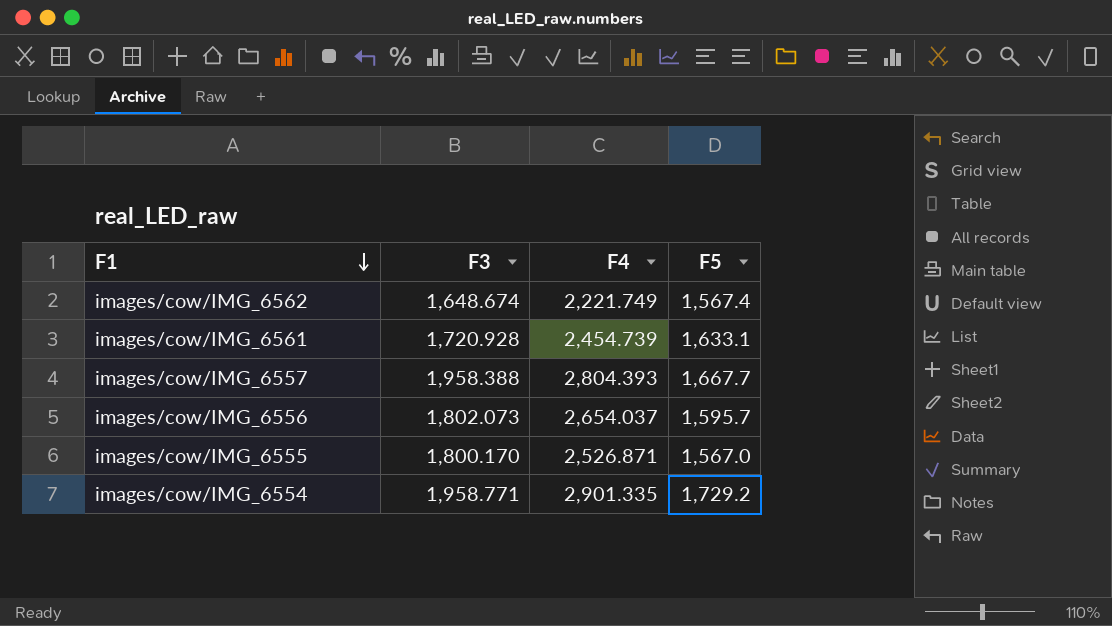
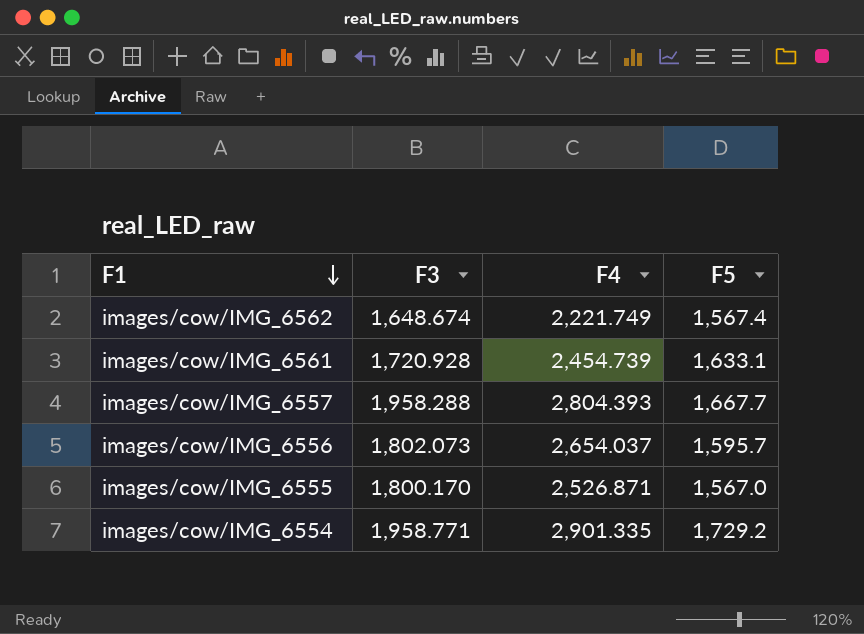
images/cow/IMG_6557 | F3: 1,958.388 -> 1,958.288

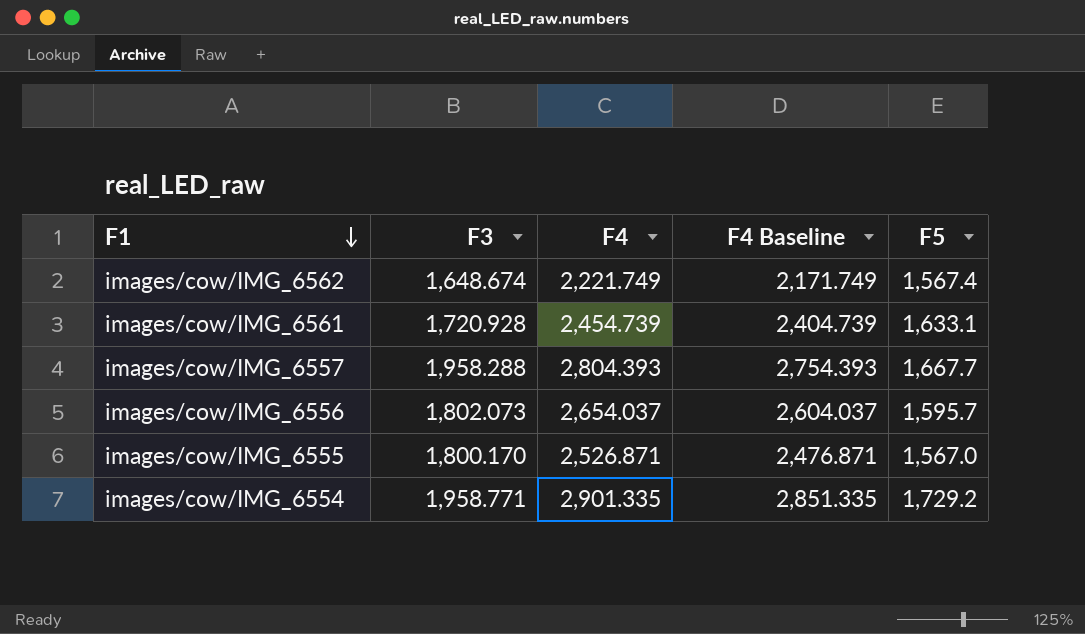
column F4 Baseline | formula: none -> [F4] - 50

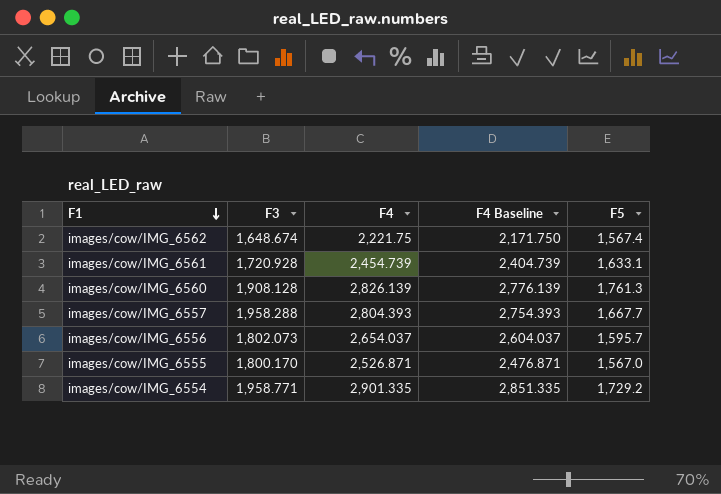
images/cow/IMG_6562 | F4: 2,221.749 -> 2,221.75
images/cow/IMG_6562 | F4 Baseline: 2,171.749 -> 2,171.750
row images/cow/IMG_6560: none -> 1,908.128 | 2,826.139 | 2,776.139 | 1,761.3

